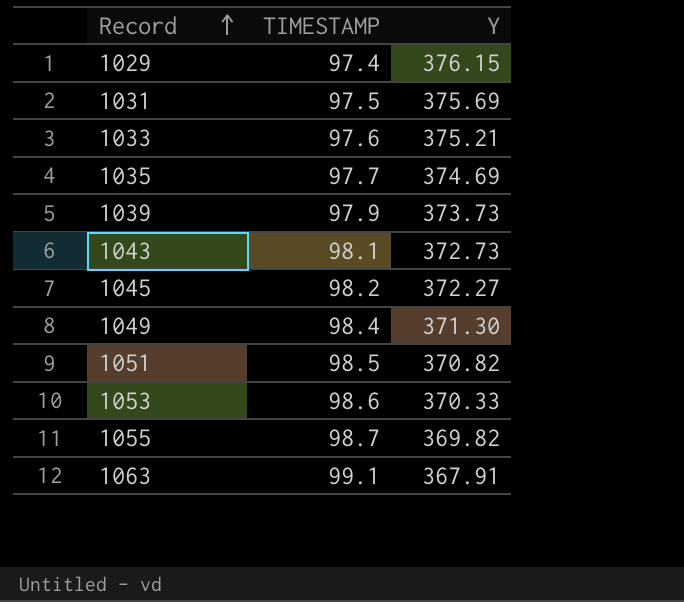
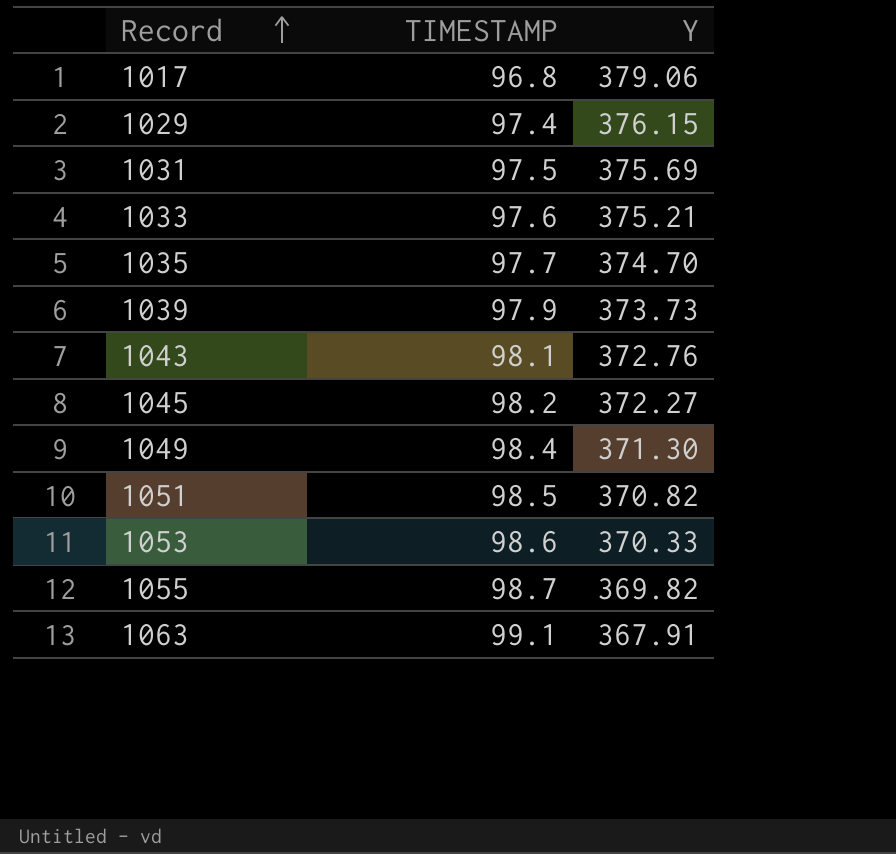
row 1017: none -> 96.8 | 379.06
1035 | Y: 374.69 -> 374.70
1043 | Y: 372.73 -> 372.76

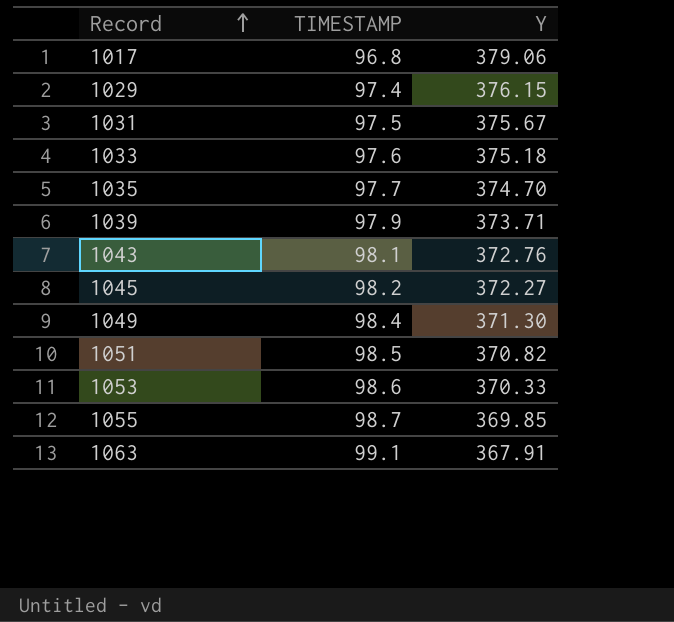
1031 | Y: 375.69 -> 375.67
1033 | Y: 375.21 -> 375.18
1039 | Y: 373.73 -> 373.71
1055 | Y: 369.82 -> 369.85

